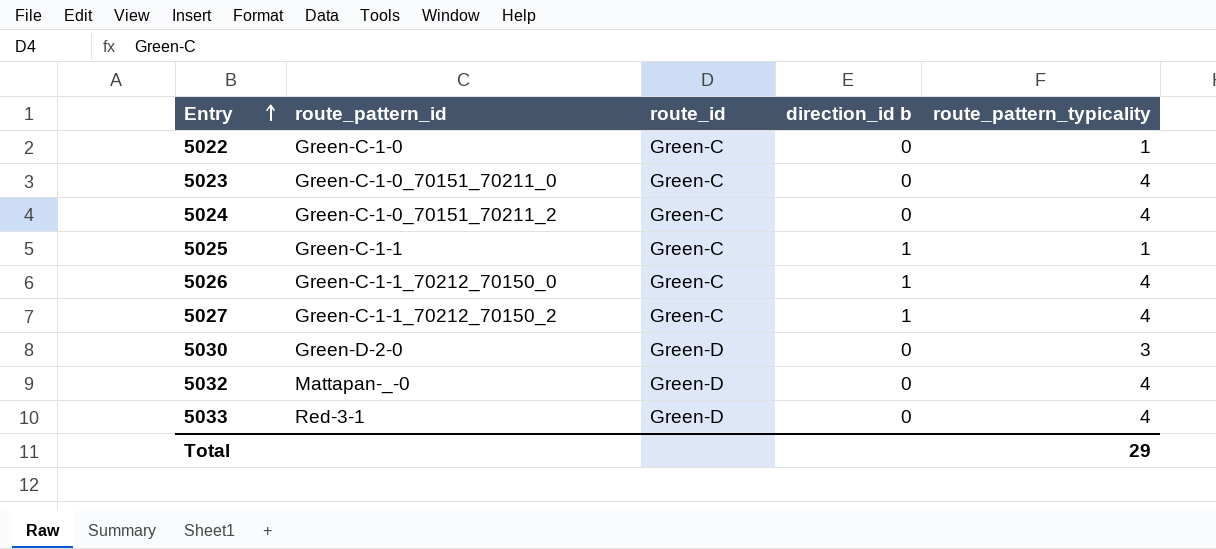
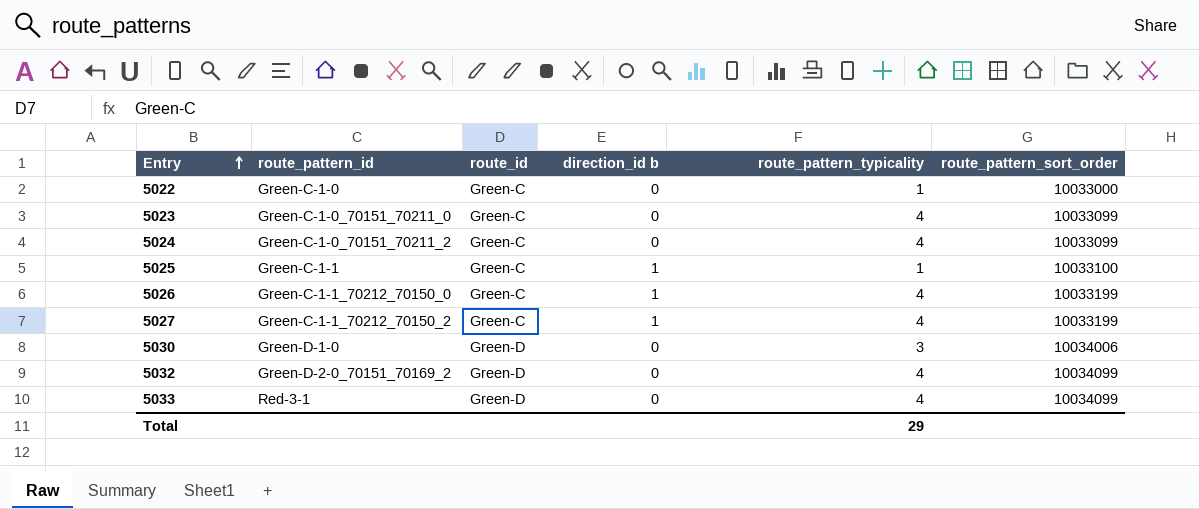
column route_pattern_sort_order | position: none -> 6
5030 | route_pattern_id: Green-D-2-0 -> Green-D-1-0
5032 | route_pattern_id: Mattapan-_-0 -> Green-D-2-0_70151_70169_2

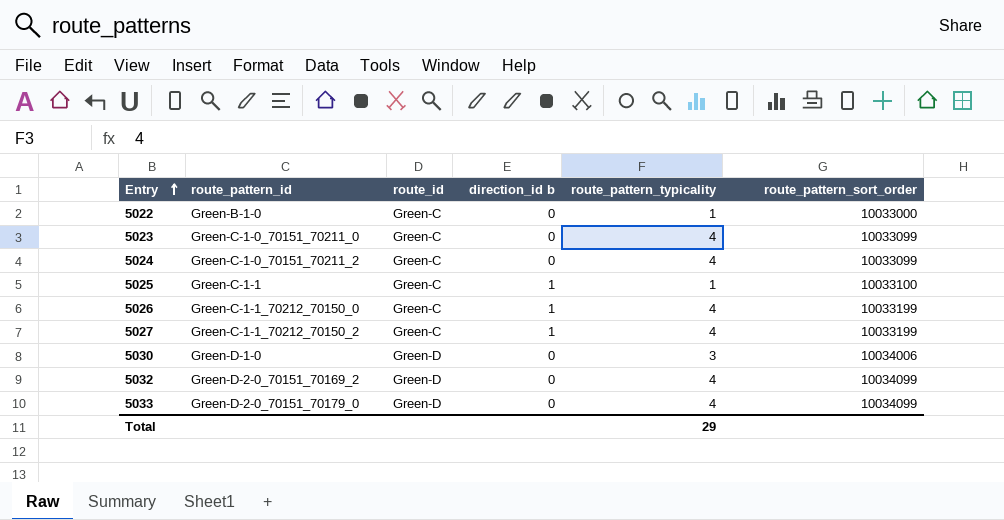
5022 | route_pattern_id: Green-C-1-0 -> Green-B-1-0
5033 | route_pattern_id: Red-3-1 -> Green-D-2-0_70151_70179_0

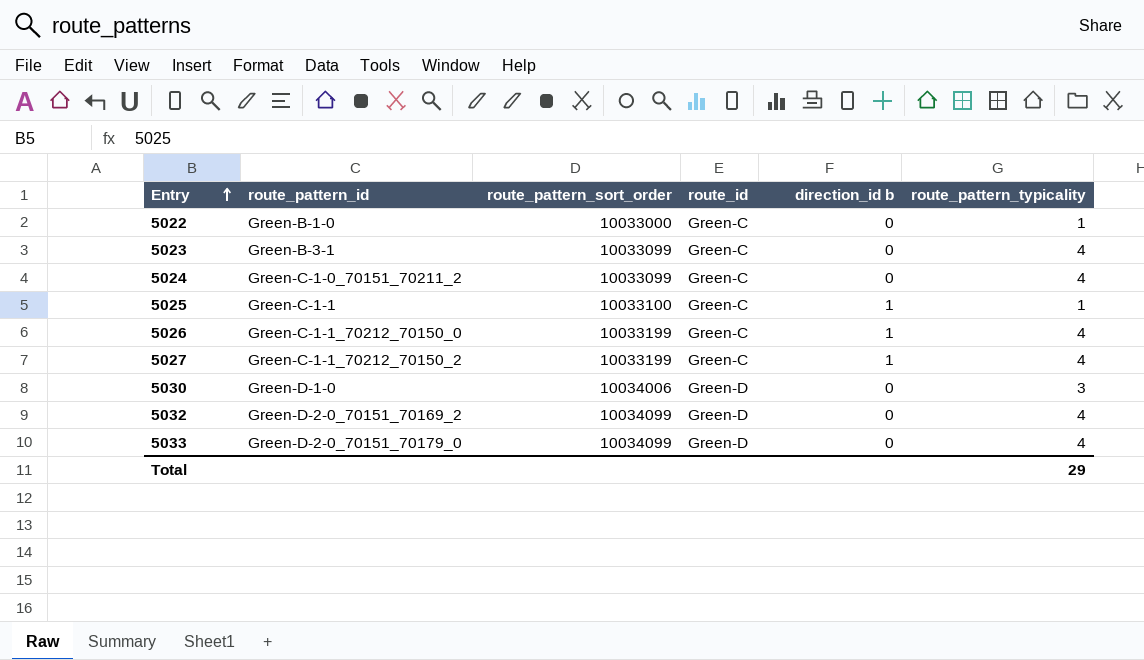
column route_pattern_sort_order | position: 6 -> 3
5023 | route_pattern_id: Green-C-1-0_70151_70211_0 -> Green-B-3-1

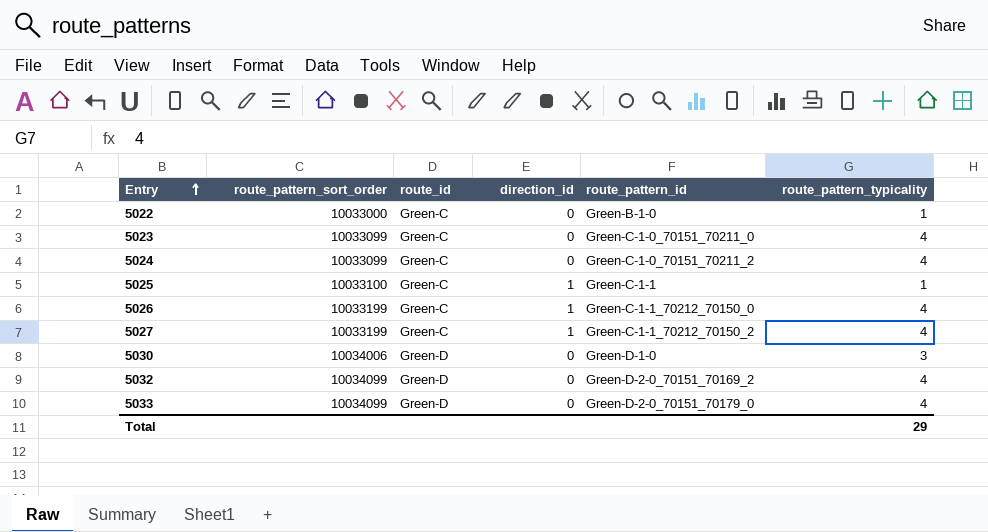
column name: direction_id b -> direction_id
column route_pattern_id | position: 2 -> 5
5023 | route_pattern_id: Green-B-3-1 -> Green-C-1-0_70151_70211_0

